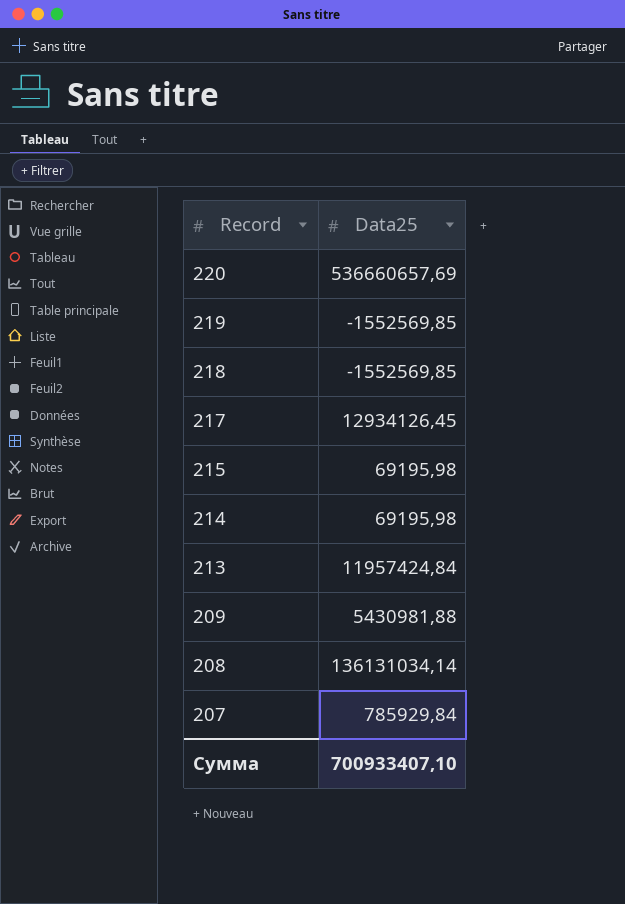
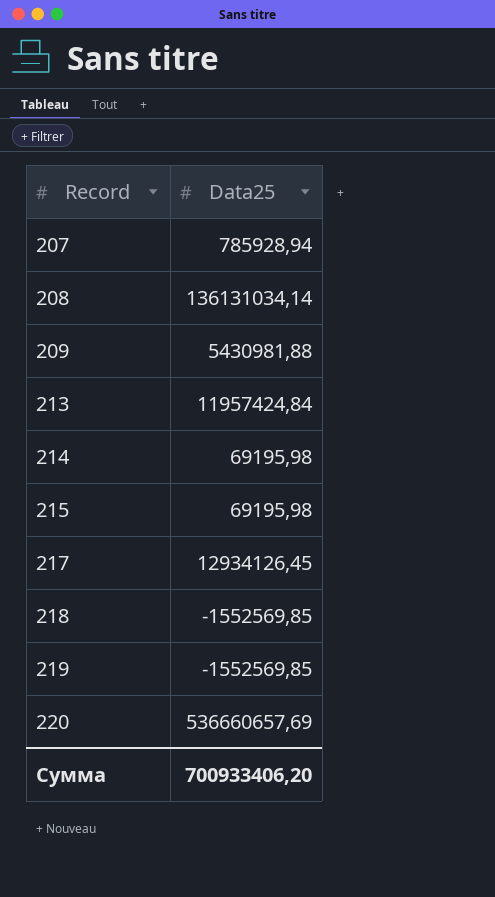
row order: Record descending -> Record ascending
207 | Data25: 785929,84 -> 785928,94
Сумма | Data25: 700933407,10 -> 700933406,20

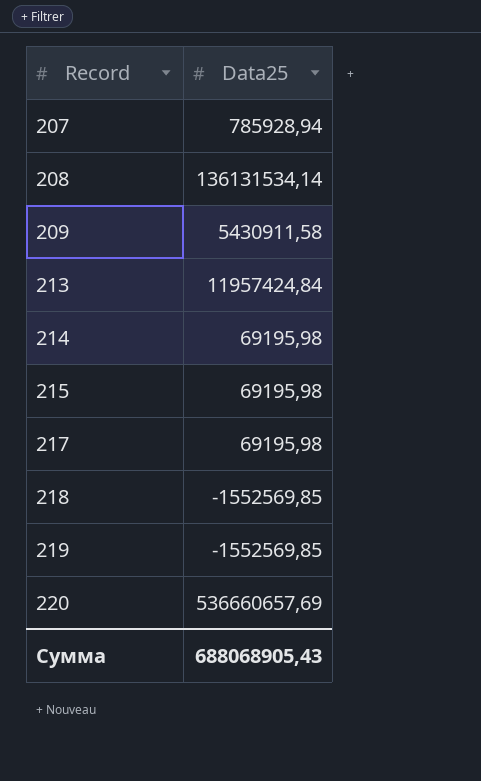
208 | Data25: 136131034,14 -> 136131534,14
209 | Data25: 5430981,88 -> 5430911,58
217 | Data25: 12934126,45 -> 69195,98
Сумма | Data25: 700933406,20 -> 688068905,43

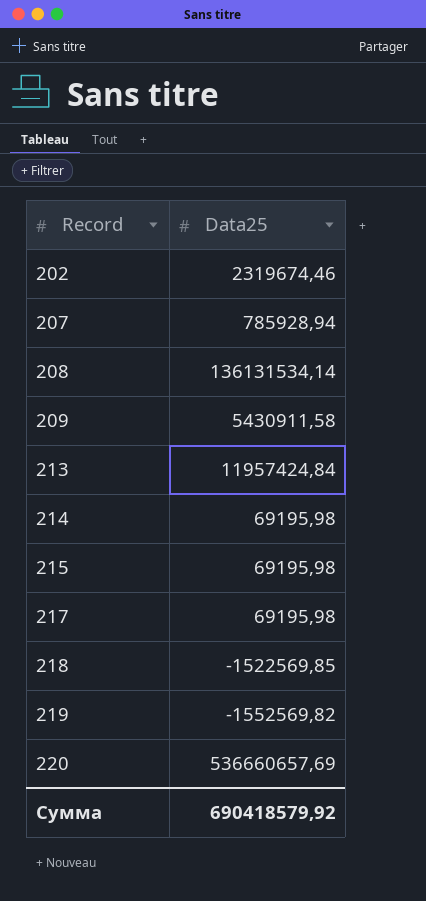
row 202: none -> 2319674,46
218 | Data25: -1552569,85 -> -1522569,85
219 | Data25: -1552569,85 -> -1552569,82
Сумма | Data25: 688068905,43 -> 690418579,92

